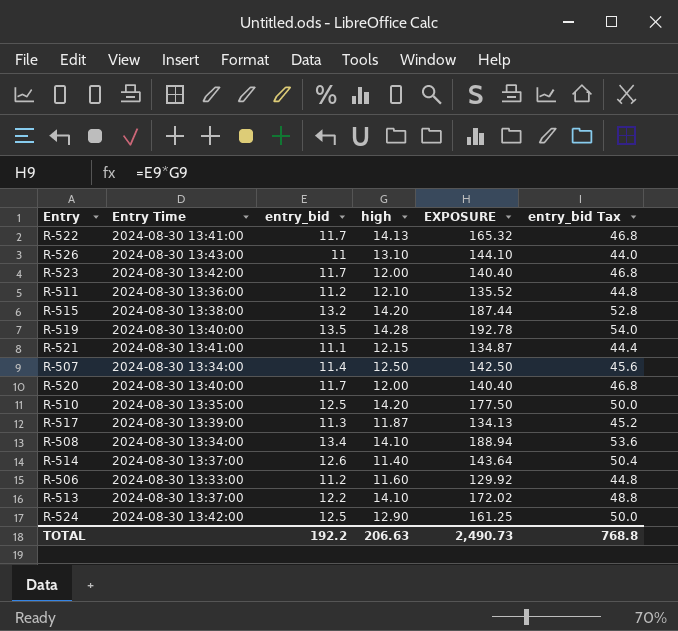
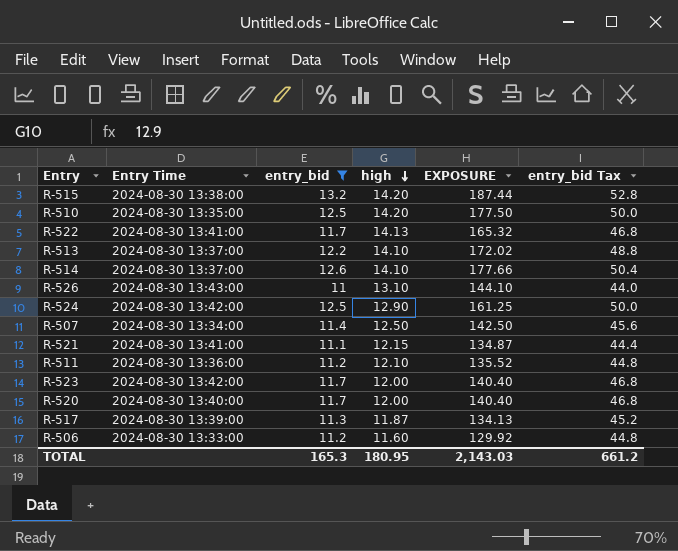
filter: none -> entry_bid <= 13.2
row order: none -> high descending
R-514 | high: 11.40 -> 14.10
R-514 | EXPOSURE: 143.64 -> 177.66
TOTAL | entry_bid: 192.2 -> 165.3
TOTAL | high: 206.63 -> 180.95
TOTAL | EXPOSURE: 2,490.73 -> 2,143.03
TOTAL | entry_bid Tax: 768.8 -> 661.2

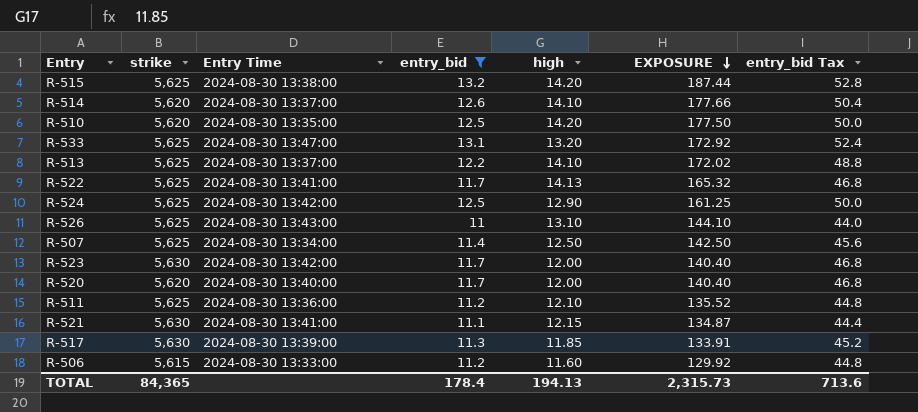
row order: high descending -> EXPOSURE descending
column strike | position: none -> 2
row R-533: none -> 5,625 | 2024-08-30 13:47:00 | 13.1 | 13.20 | 172.92 | 52.4
R-517 | high: 11.87 -> 11.85
R-517 | EXPOSURE: 134.13 -> 133.91
TOTAL | entry_bid: 165.3 -> 178.4
TOTAL | high: 180.95 -> 194.13
TOTAL | EXPOSURE: 2,143.03 -> 2,315.73
TOTAL | entry_bid Tax: 661.2 -> 713.6

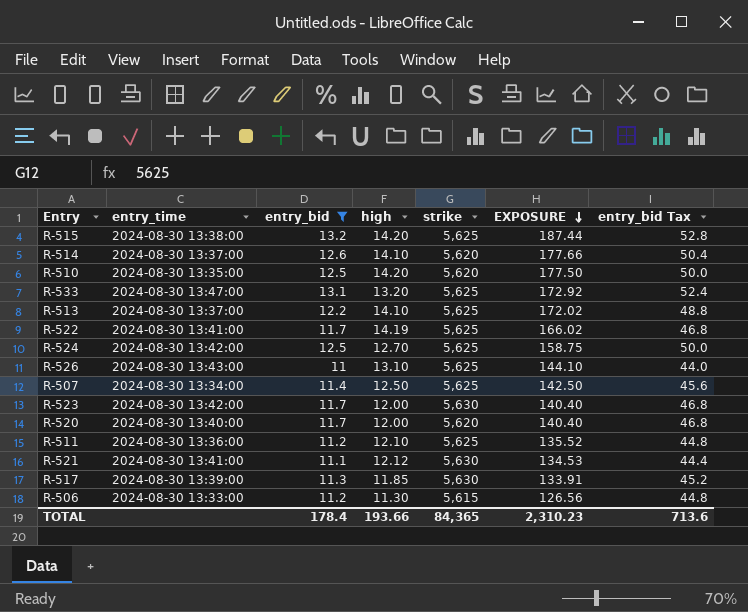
column name: Entry Time -> entry_time
column strike | position: 2 -> 5
R-522 | high: 14.13 -> 14.19
R-522 | EXPOSURE: 165.32 -> 166.02
R-524 | high: 12.90 -> 12.70
R-524 | EXPOSURE: 161.25 -> 158.75
R-521 | high: 12.15 -> 12.12
R-521 | EXPOSURE: 134.87 -> 134.53
R-506 | high: 11.60 -> 11.30
R-506 | EXPOSURE: 129.92 -> 126.56
TOTAL | high: 194.13 -> 193.66
TOTAL | EXPOSURE: 2,315.73 -> 2,310.23

